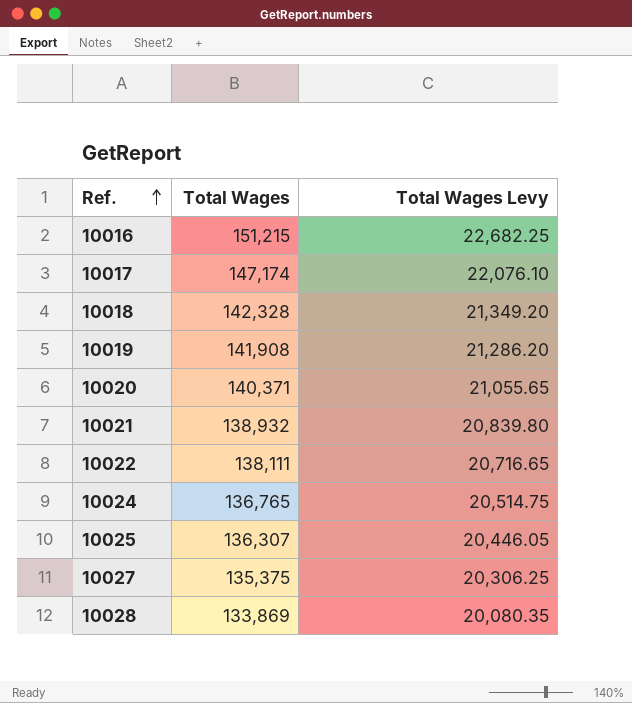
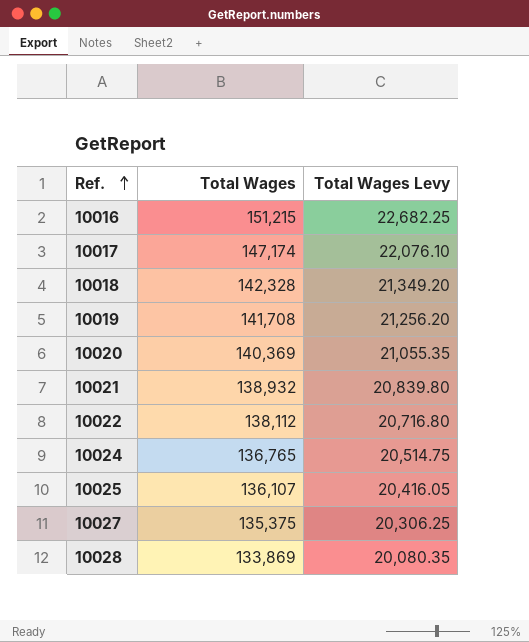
10019 | Total Wages: 141,908 -> 141,708
10019 | Total Wages Levy: 21,286.20 -> 21,256.20
10020 | Total Wages: 140,371 -> 140,369
10020 | Total Wages Levy: 21,055.65 -> 21,055.35
10022 | Total Wages: 138,111 -> 138,112
10022 | Total Wages Levy: 20,716.65 -> 20,716.80
10025 | Total Wages: 136,307 -> 136,107
10025 | Total Wages Levy: 20,446.05 -> 20,416.05

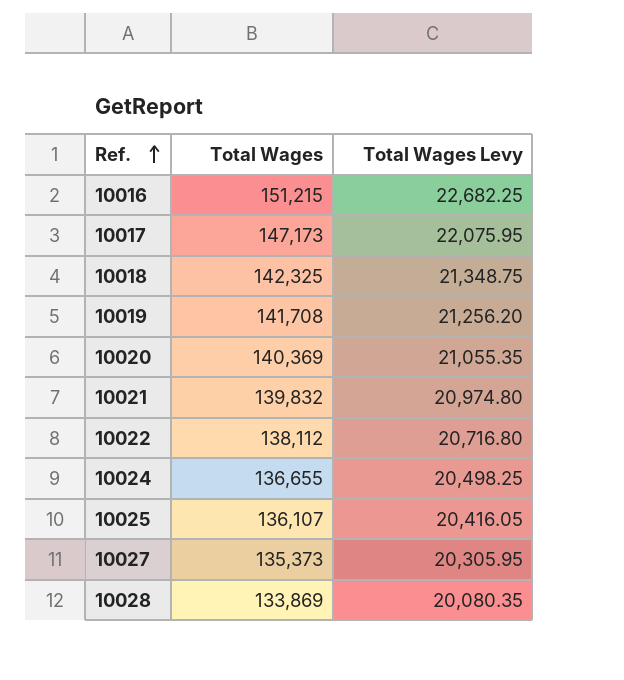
10017 | Total Wages: 147,174 -> 147,173
10017 | Total Wages Levy: 22,076.10 -> 22,075.95
10018 | Total Wages: 142,328 -> 142,325
10018 | Total Wages Levy: 21,349.20 -> 21,348.75
10021 | Total Wages: 138,932 -> 139,832
10021 | Total Wages Levy: 20,839.80 -> 20,974.80
10024 | Total Wages: 136,765 -> 136,655
10024 | Total Wages Levy: 20,514.75 -> 20,498.25
10027 | Total Wages: 135,375 -> 135,373
10027 | Total Wages Levy: 20,306.25 -> 20,305.95

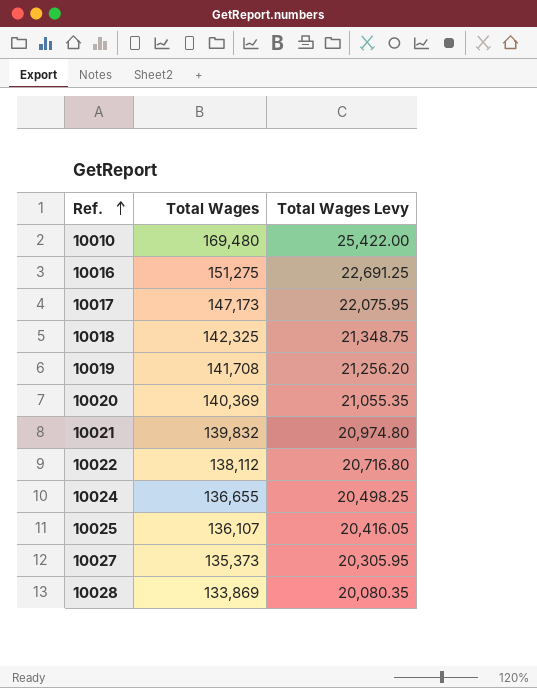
row 10010: none -> 169,480 | 25,422.00
10016 | Total Wages: 151,215 -> 151,275
10016 | Total Wages Levy: 22,682.25 -> 22,691.25

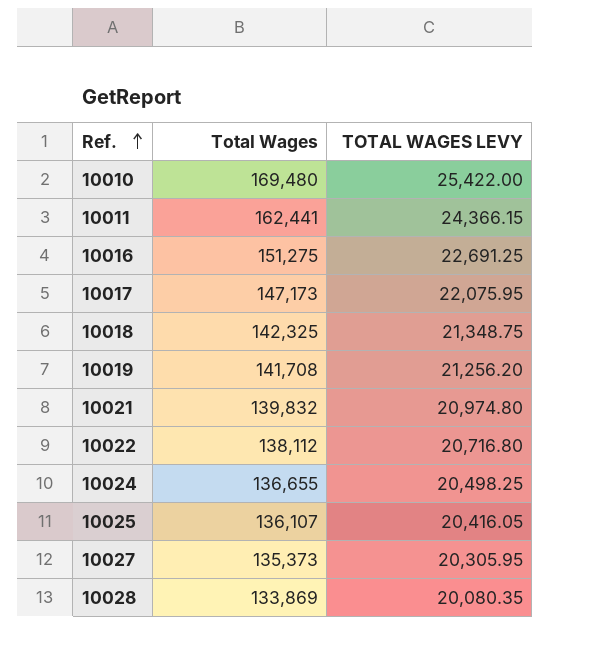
column name: Total Wages Levy -> TOTAL WAGES LEVY
row 10020: 140,369 | 21,055.35 -> none
row 10011: none -> 162,441 | 24,366.15

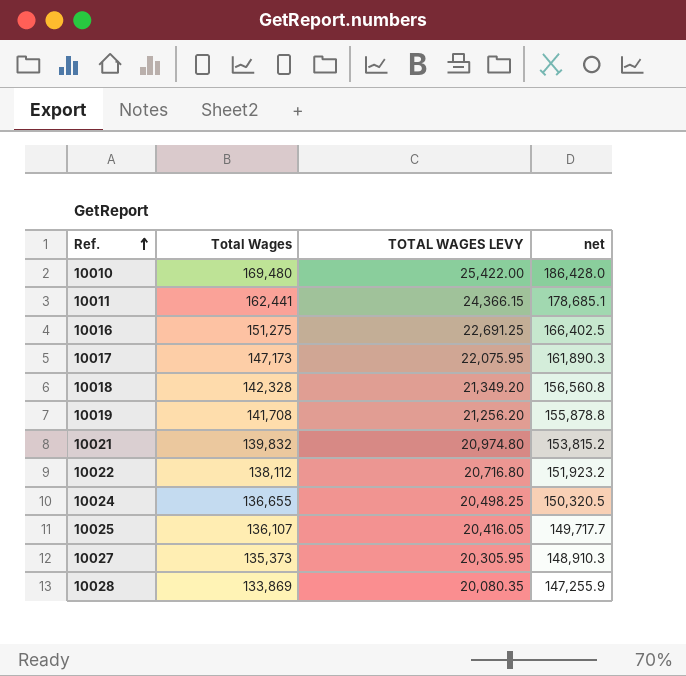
column net | formula: none -> [Total Wages] * 1.1
10018 | Total Wages: 142,325 -> 142,328
10018 | TOTAL WAGES LEVY: 21,348.75 -> 21,349.20

